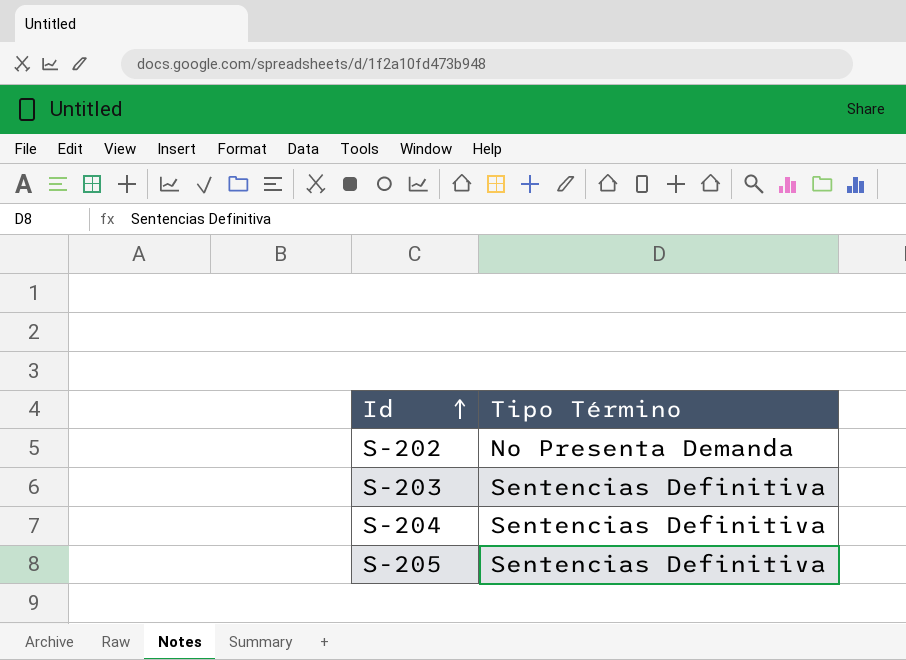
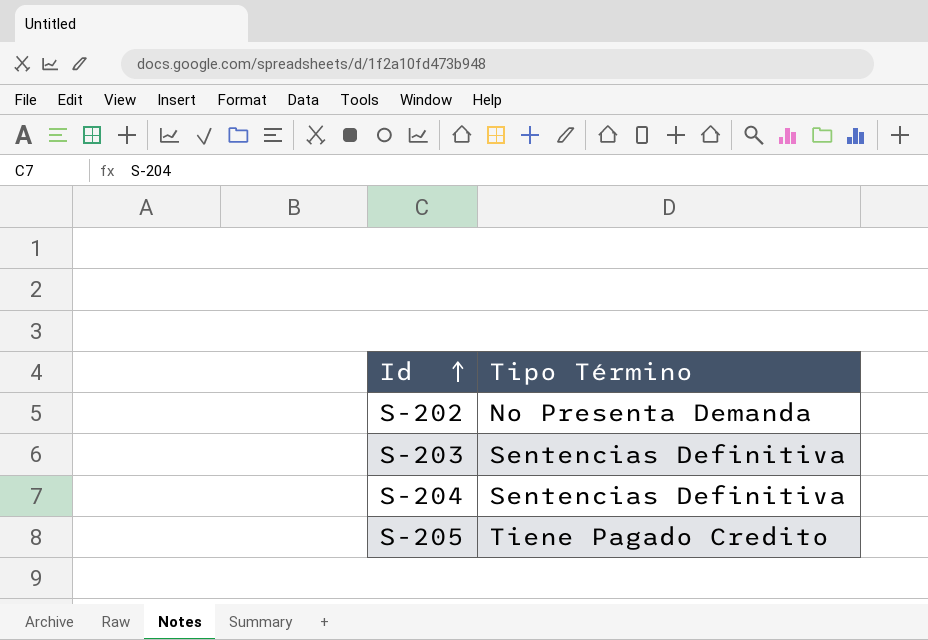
S-205 | Tipo Término: Sentencias Definitiva -> Tiene Pagado Credito

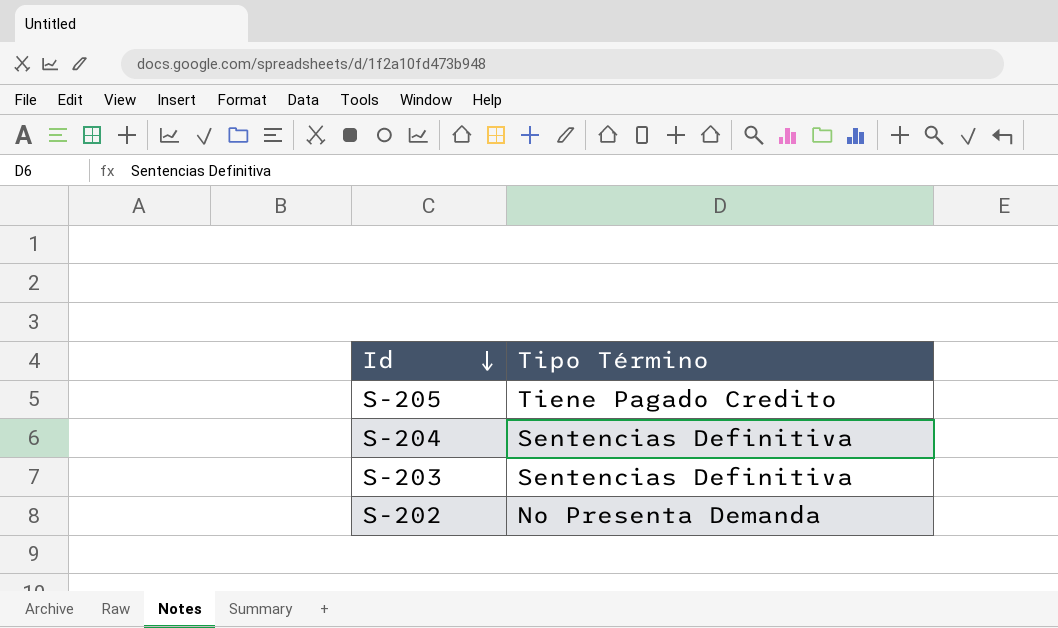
row order: Id ascending -> Id descending

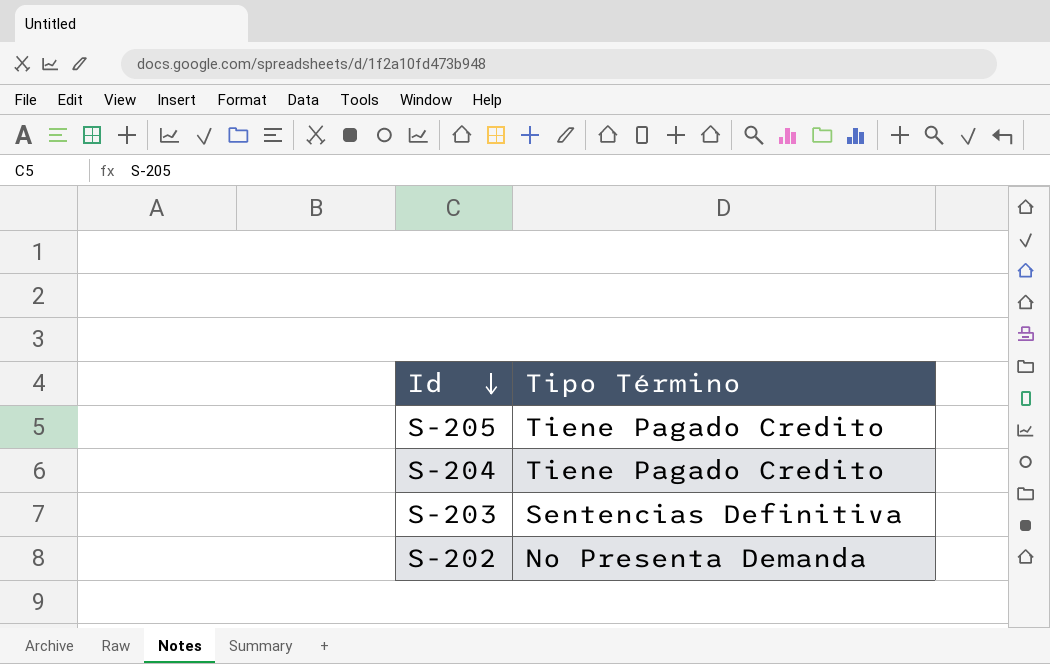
S-204 | Tipo Término: Sentencias Definitiva -> Tiene Pagado Credito

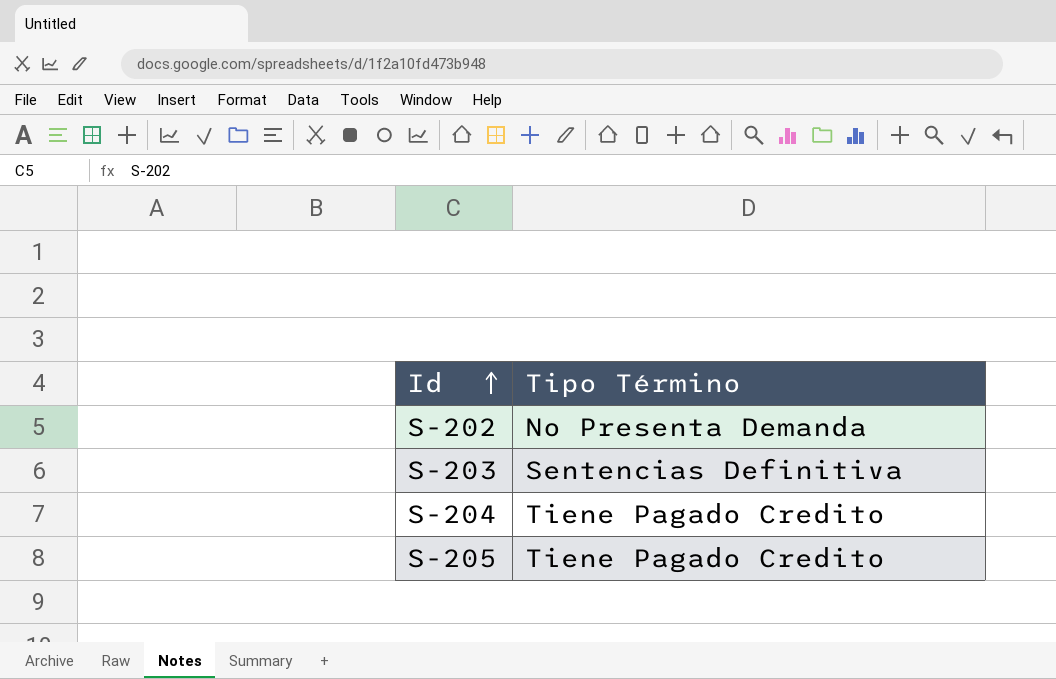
row order: Id descending -> Id ascending

